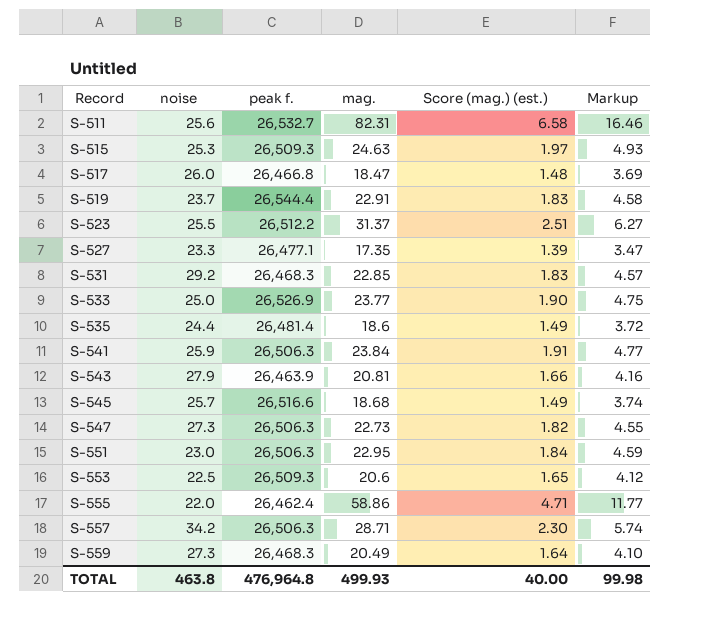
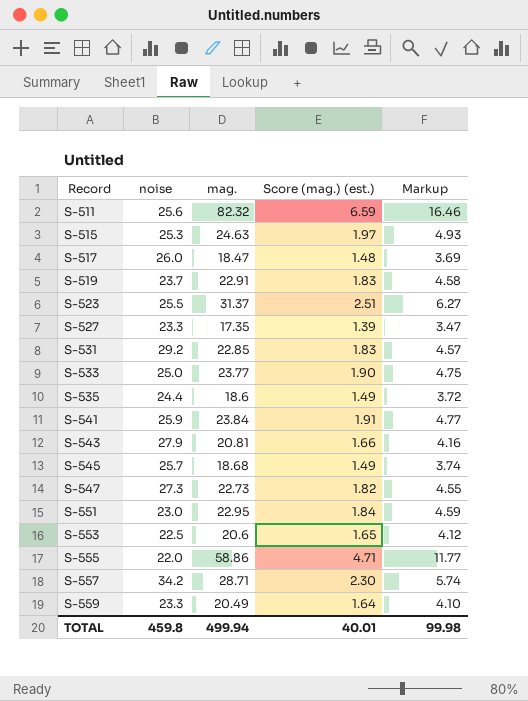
column peak f. | position: 3 -> none
S-511 | mag.: 82.31 -> 82.32
S-511 | Score (mag.) (est.): 6.58 -> 6.59
S-559 | noise: 27.3 -> 23.3
TOTAL | noise: 463.8 -> 459.8
TOTAL | mag.: 499.93 -> 499.94
TOTAL | Score (mag.) (est.): 40.00 -> 40.01

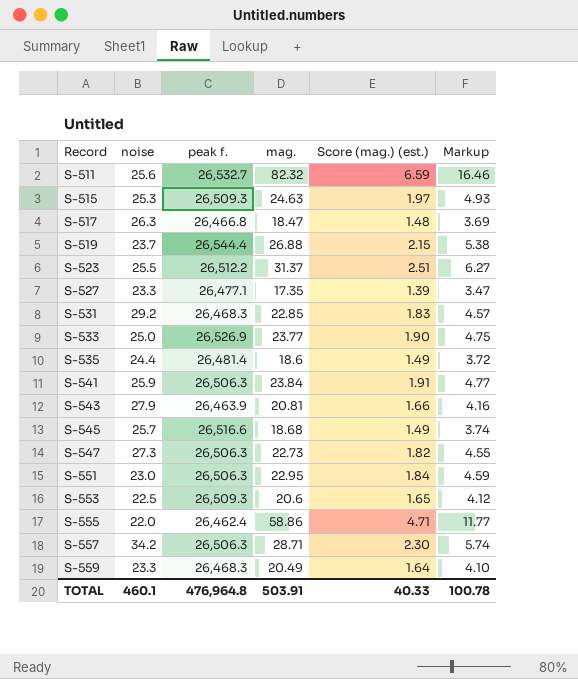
column peak f. | position: none -> 3
S-517 | noise: 26.0 -> 26.3
S-519 | mag.: 22.91 -> 26.88
S-519 | Score (mag.) (est.): 1.83 -> 2.15
S-519 | Markup: 4.58 -> 5.38
TOTAL | noise: 459.8 -> 460.1
TOTAL | mag.: 499.94 -> 503.91
TOTAL | Score (mag.) (est.): 40.01 -> 40.33
TOTAL | Markup: 99.98 -> 100.78

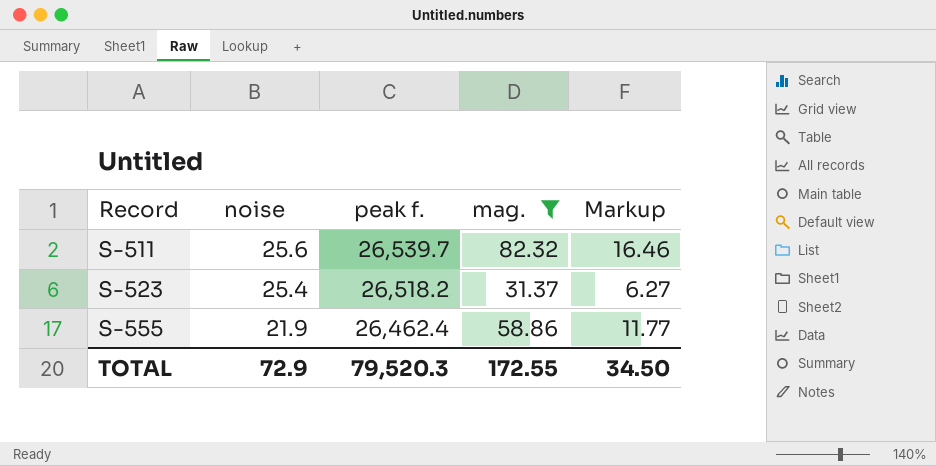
filter: none -> mag. >= 31.37
column Score (mag.) (est.) | formula: [mag.] * 0.08 -> none
S-511 | peak f.: 26,532.7 -> 26,539.7
S-523 | noise: 25.5 -> 25.4
S-523 | peak f.: 26,512.2 -> 26,518.2
S-555 | noise: 22.0 -> 21.9
TOTAL | noise: 460.1 -> 72.9
TOTAL | peak f.: 476,964.8 -> 79,520.3
TOTAL | mag.: 503.91 -> 172.55
TOTAL | Markup: 100.78 -> 34.50

